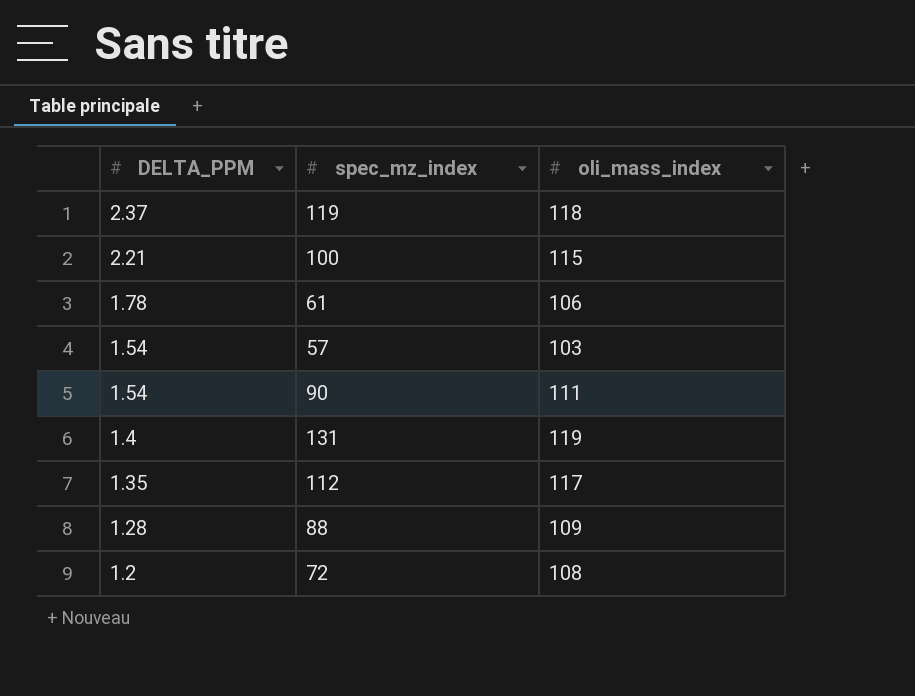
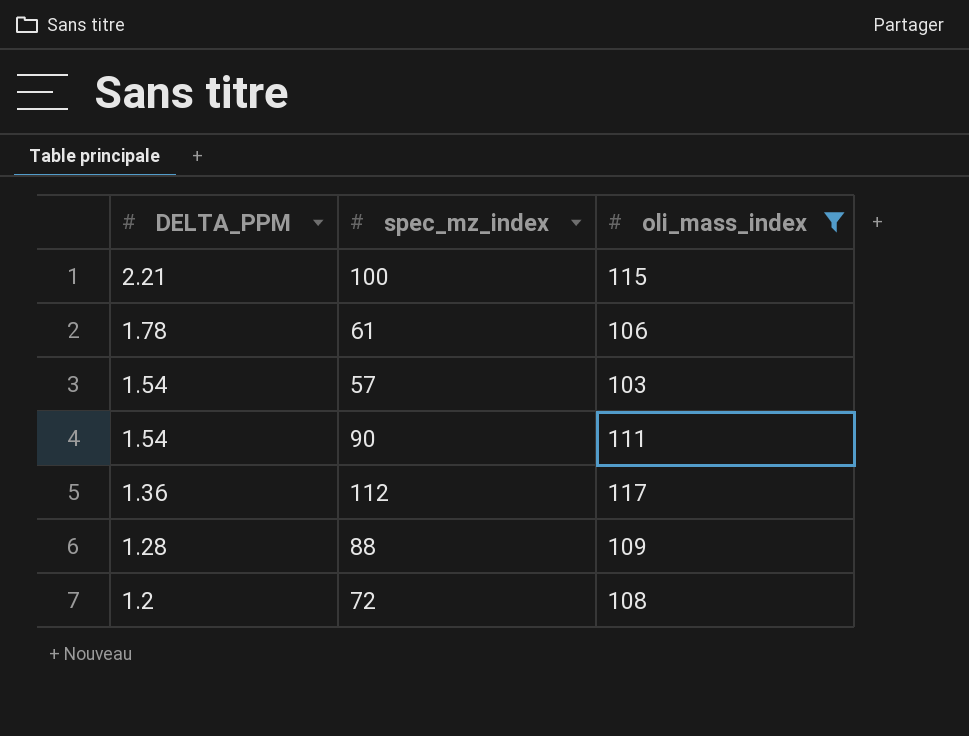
filter: none -> oli_mass_index <= 117
112 | DELTA_PPM: 1.35 -> 1.36

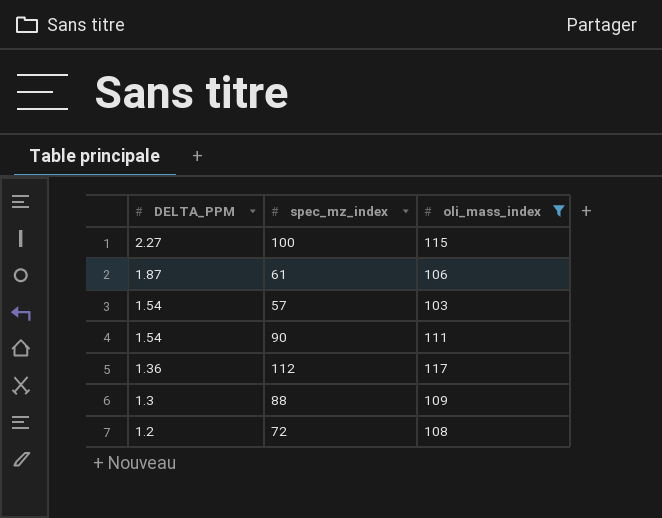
100 | DELTA_PPM: 2.21 -> 2.27
61 | DELTA_PPM: 1.78 -> 1.87
88 | DELTA_PPM: 1.28 -> 1.3

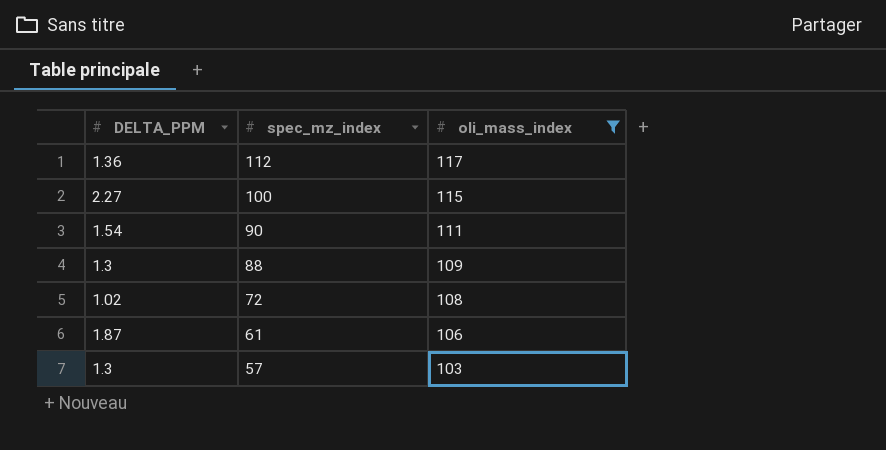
row order: DELTA_PPM descending -> spec_mz_index descending
72 | DELTA_PPM: 1.2 -> 1.02
57 | DELTA_PPM: 1.54 -> 1.3

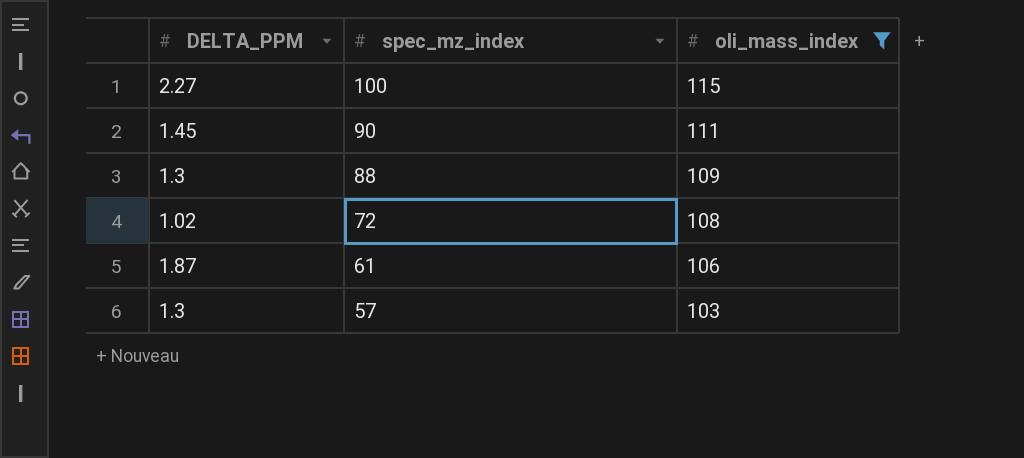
row 112: 1.36 | 117 -> none
90 | DELTA_PPM: 1.54 -> 1.45

